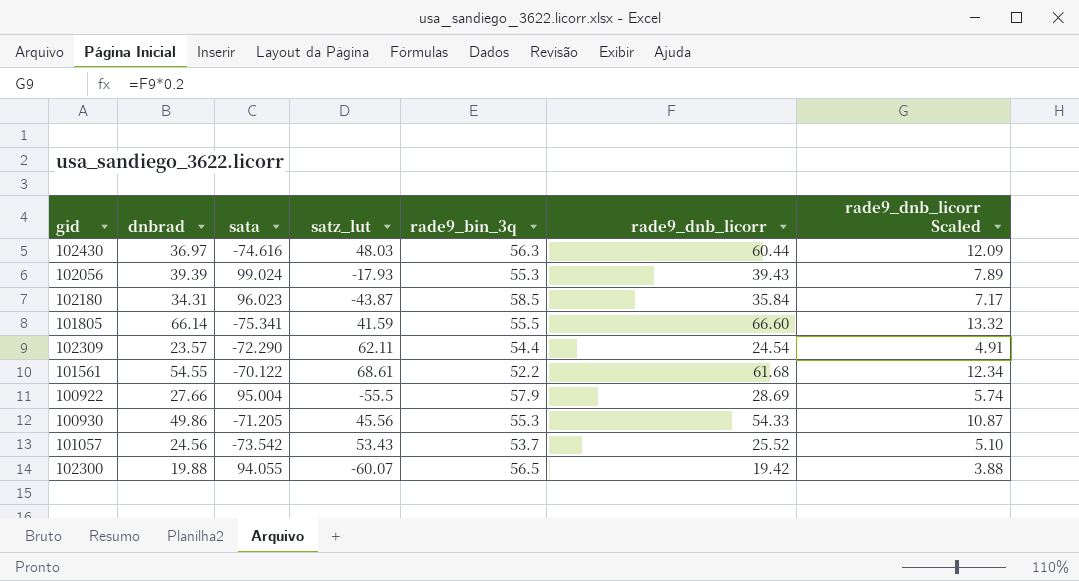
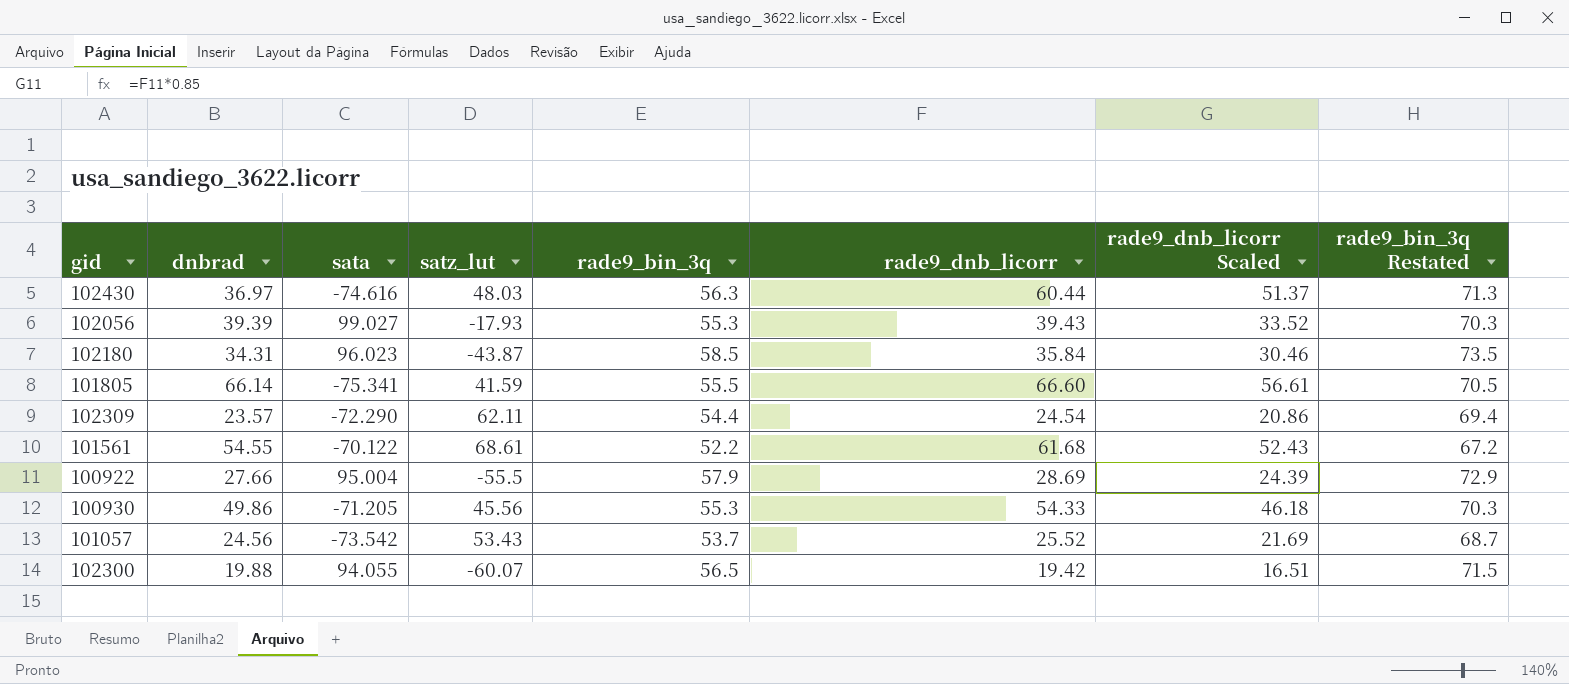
column rade9_dnb_licorr Scaled | formula: [rade9_dnb_licorr] * 0.2 -> [rade9_dnb_licorr] * 0.85
column rade9_bin_3q Restated | formula: none -> [rade9_bin_3q] + 15
102056 | sata: 99.024 -> 99.027

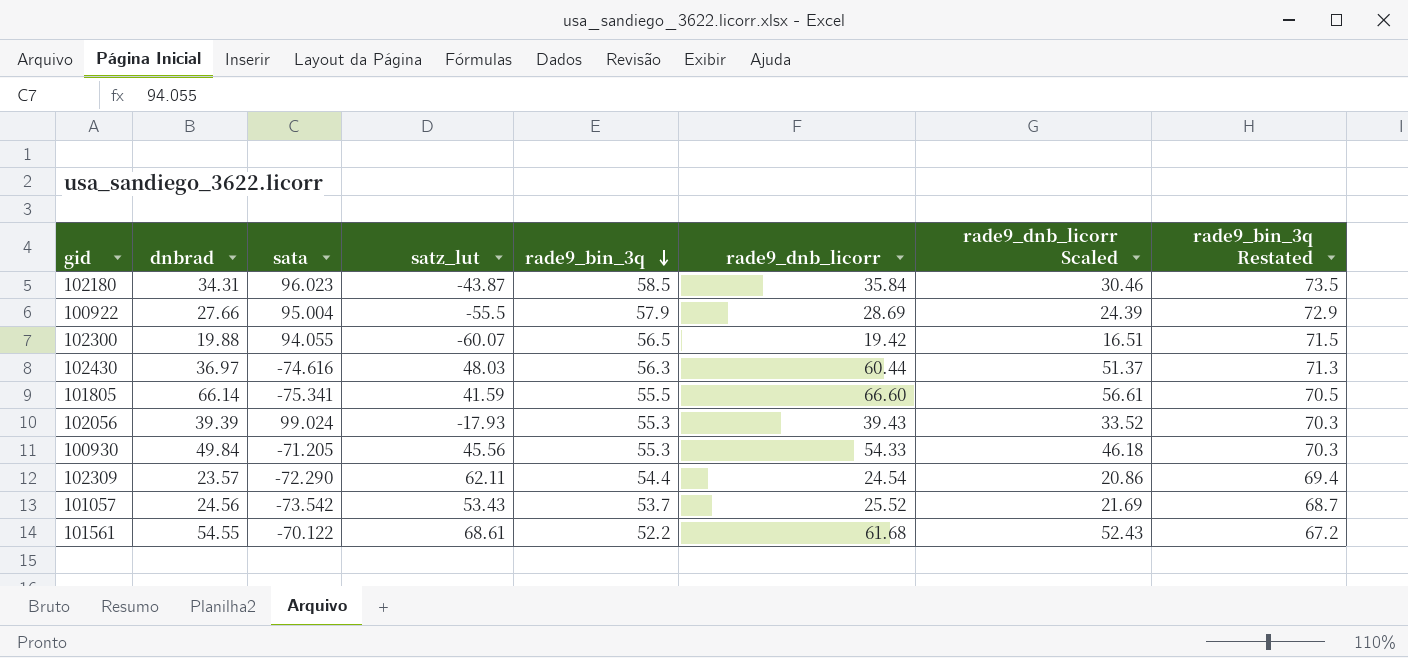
row order: none -> rade9_bin_3q descending
102056 | sata: 99.027 -> 99.024
100930 | dnbrad: 49.86 -> 49.84

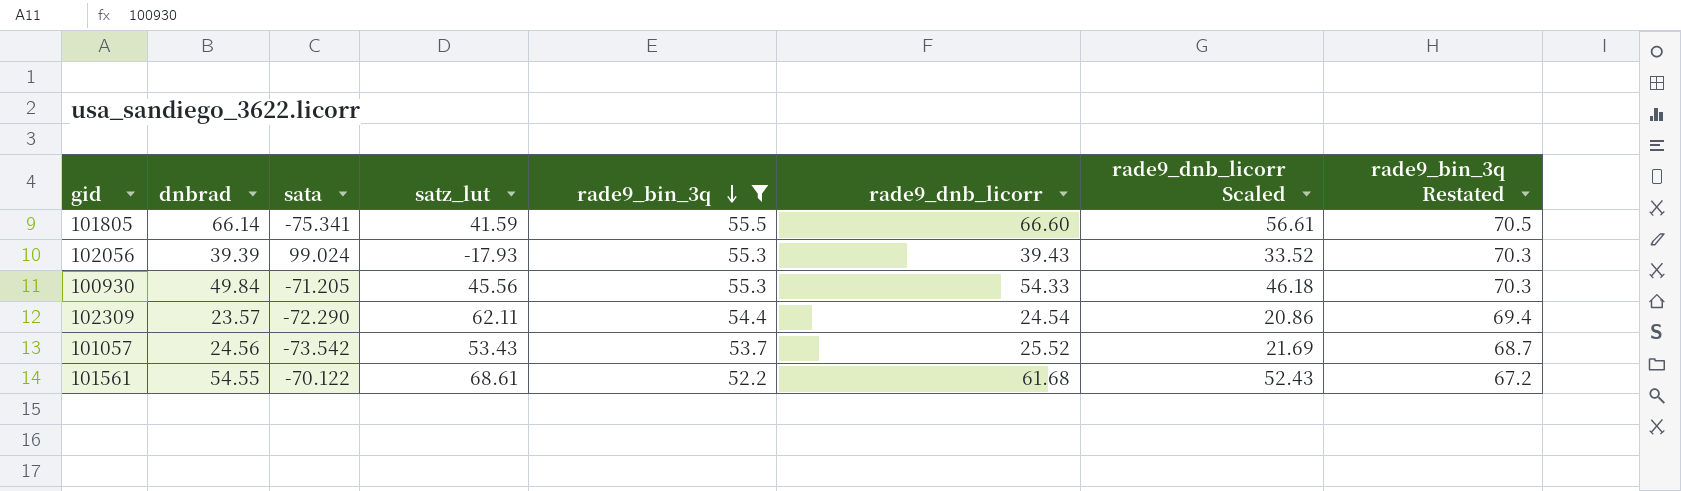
filter: none -> rade9_bin_3q <= 55.5

